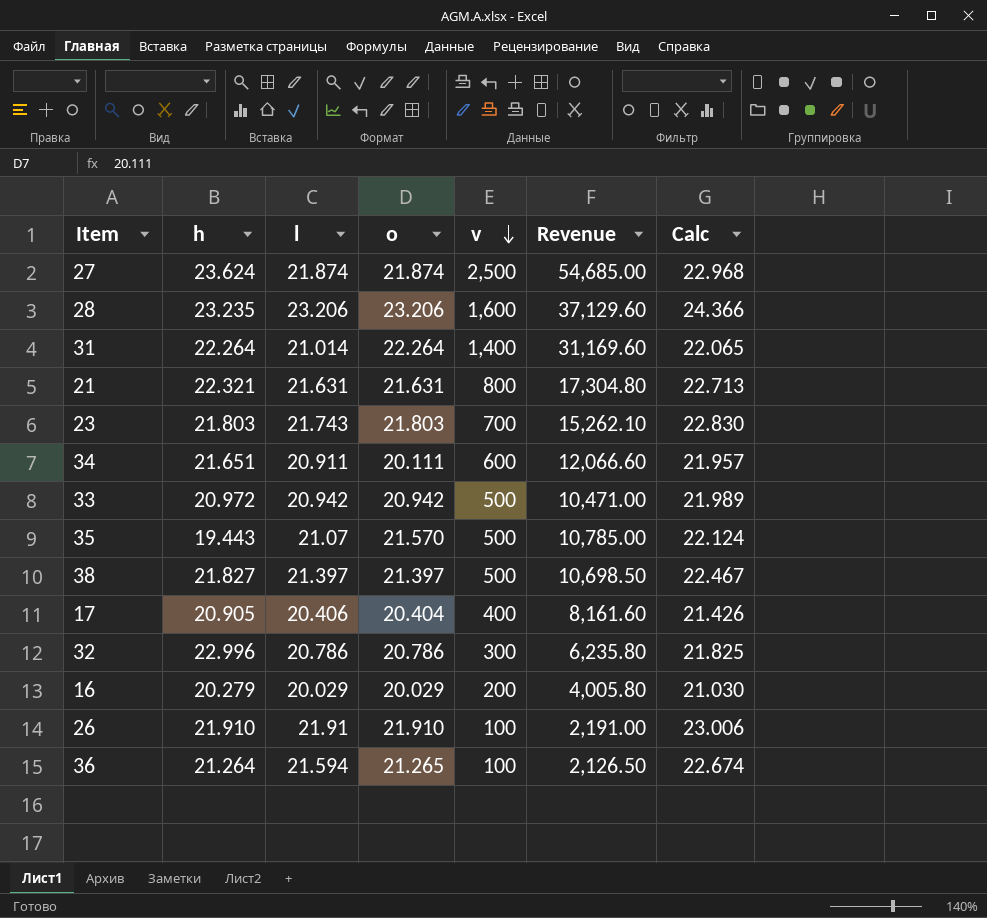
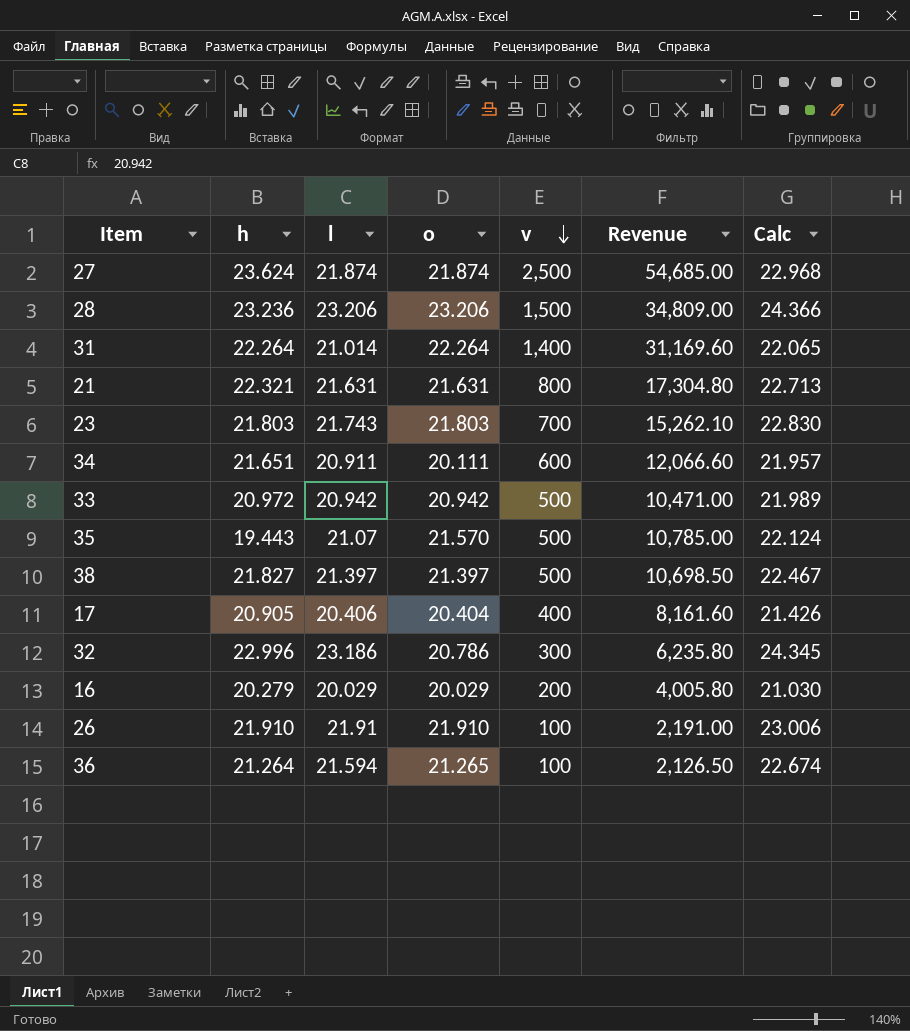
28 | h: 23.235 -> 23.236
28 | v: 1,600 -> 1,500
28 | Revenue: 37,129.60 -> 34,809.00
32 | l: 20.786 -> 23.186
32 | Calc: 21.825 -> 24.345

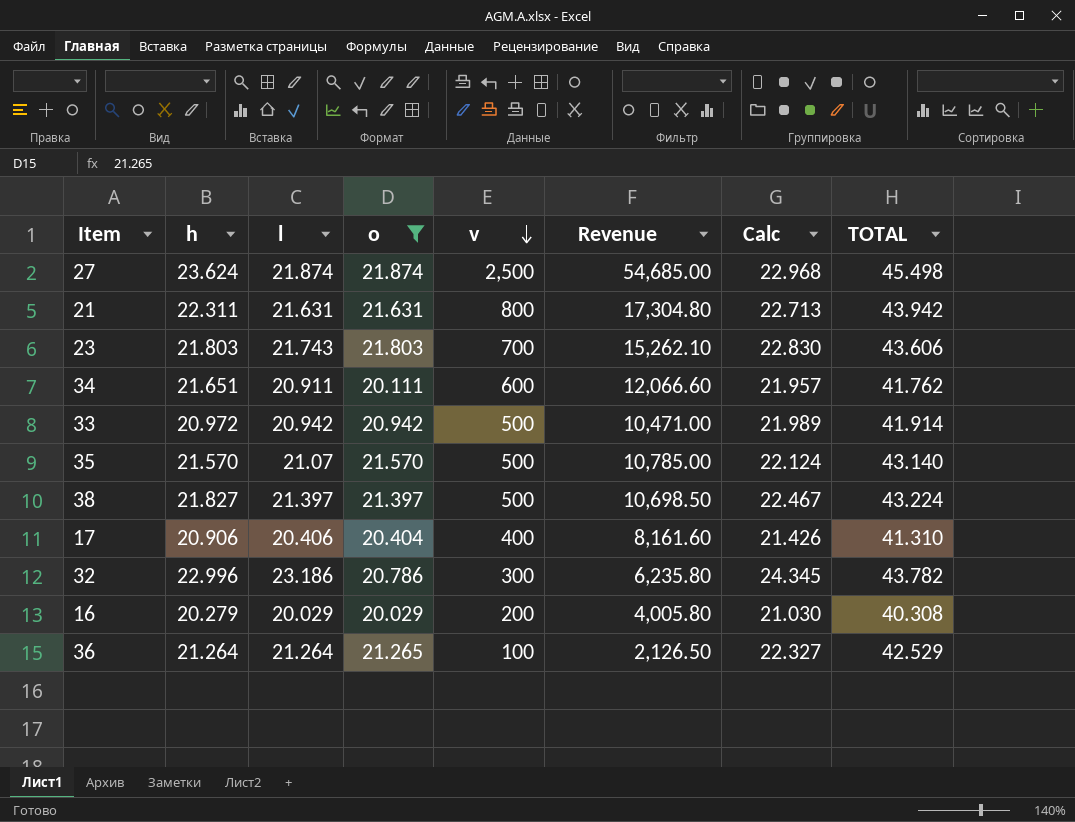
filter: none -> o <= 21.874
column TOTAL | formula: none -> [h] + [o]
21 | h: 22.321 -> 22.311
35 | h: 19.443 -> 21.570
17 | h: 20.905 -> 20.906
36 | l: 21.594 -> 21.264
36 | Calc: 22.674 -> 22.327

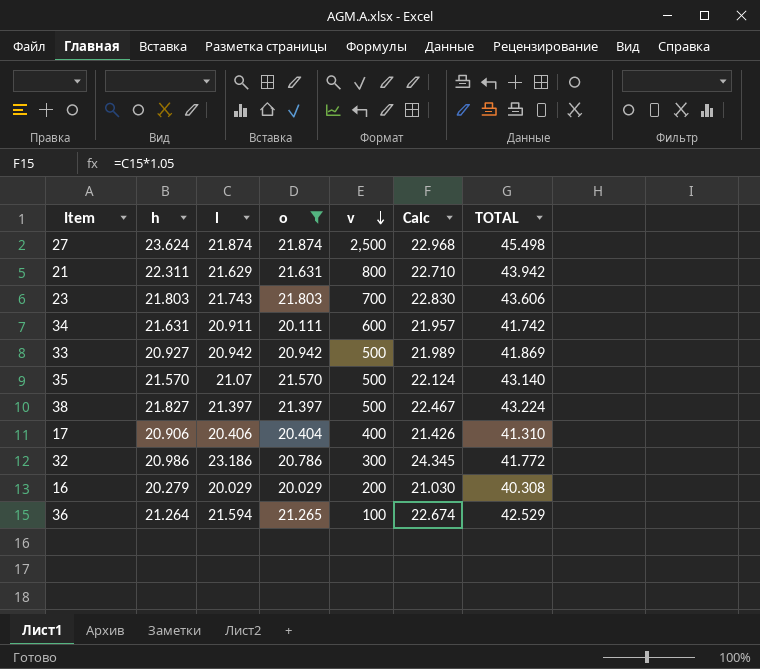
column Revenue | formula: [o] * [v] -> none
21 | l: 21.631 -> 21.629
21 | Calc: 22.713 -> 22.710
34 | h: 21.651 -> 21.631
34 | TOTAL: 41.762 -> 41.742
33 | h: 20.972 -> 20.927
33 | TOTAL: 41.914 -> 41.869
32 | h: 22.996 -> 20.986
32 | TOTAL: 43.782 -> 41.772
36 | l: 21.264 -> 21.594
36 | Calc: 22.327 -> 22.674

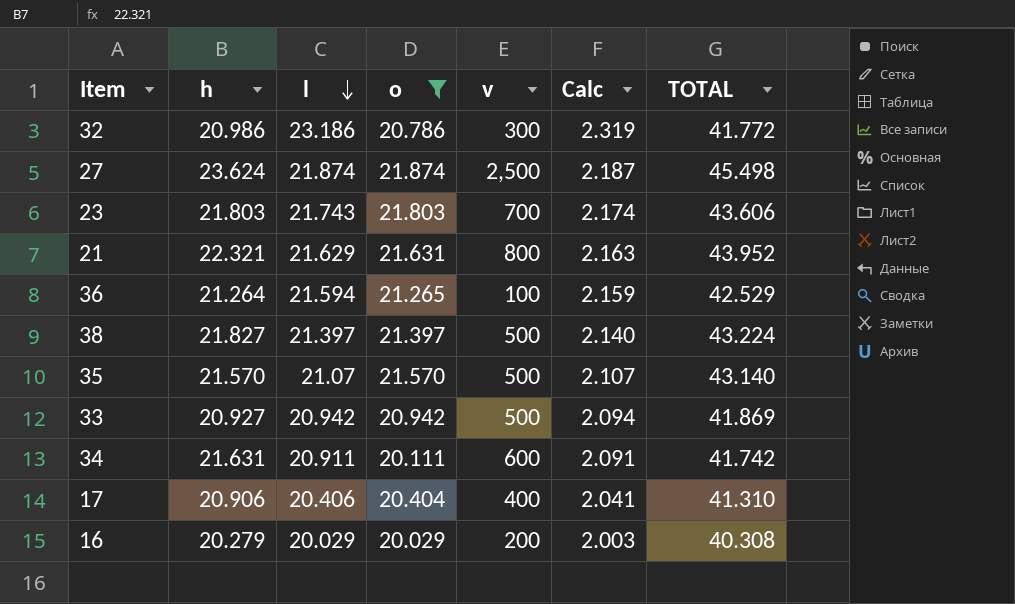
row order: v descending -> l descending
column Calc | formula: [l] * 1.05 -> [l] * 0.1
21 | h: 22.311 -> 22.321
21 | TOTAL: 43.942 -> 43.952

